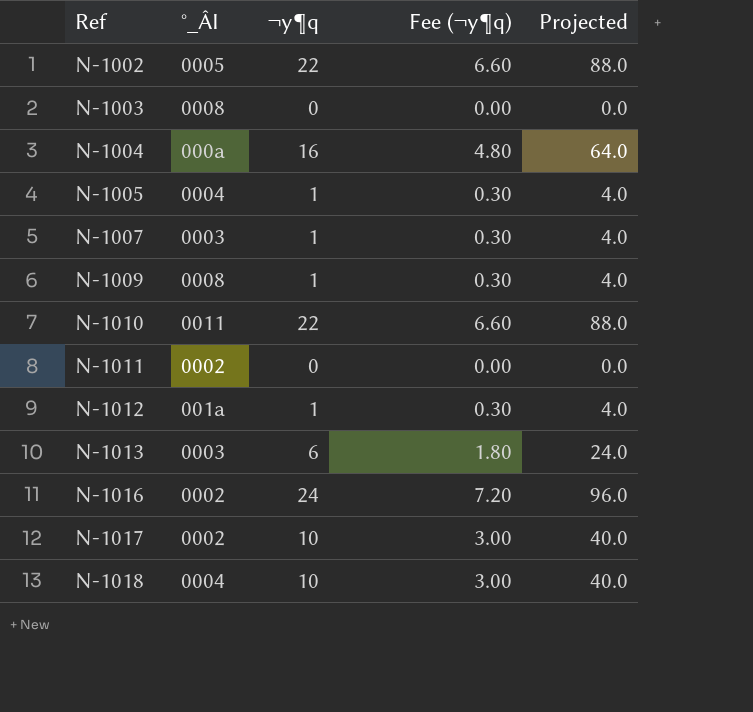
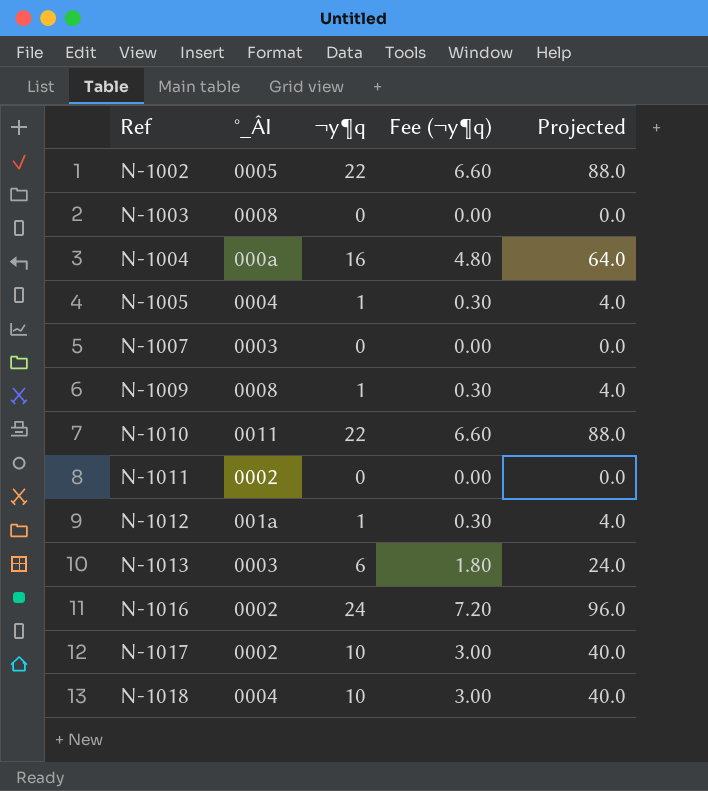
N-1007 | ¬y¶q: 1 -> 0
N-1007 | Fee (¬y¶q): 0.30 -> 0.00
N-1007 | Projected: 4.0 -> 0.0

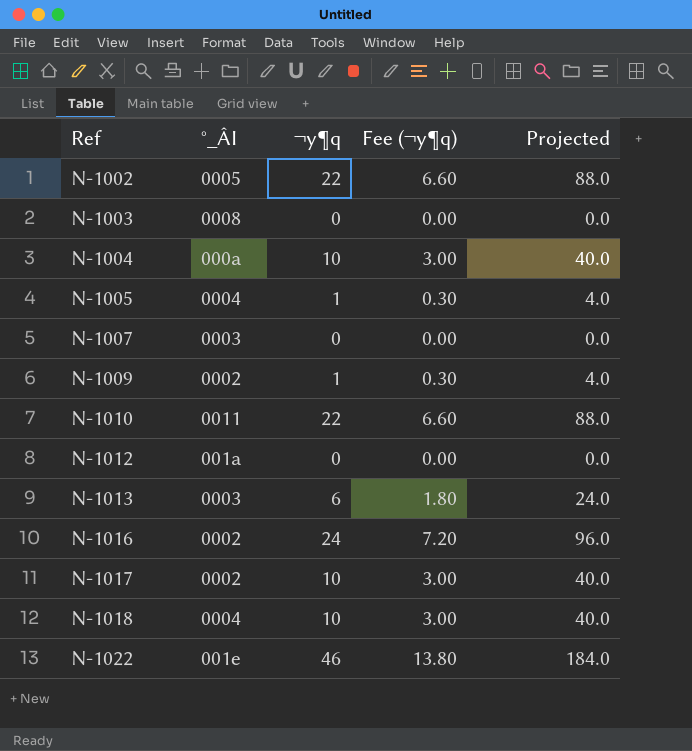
row N-1011: 0002 | 0 | 0.00 | 0.0 -> none
N-1004 | ¬y¶q: 16 -> 10
N-1004 | Fee (¬y¶q): 4.80 -> 3.00
N-1004 | Projected: 64.0 -> 40.0
N-1009 | °_ÂI: 0008 -> 0002
N-1012 | ¬y¶q: 1 -> 0
N-1012 | Fee (¬y¶q): 0.30 -> 0.00
N-1012 | Projected: 4.0 -> 0.0
row N-1022: none -> 001e | 46 | 13.80 | 184.0

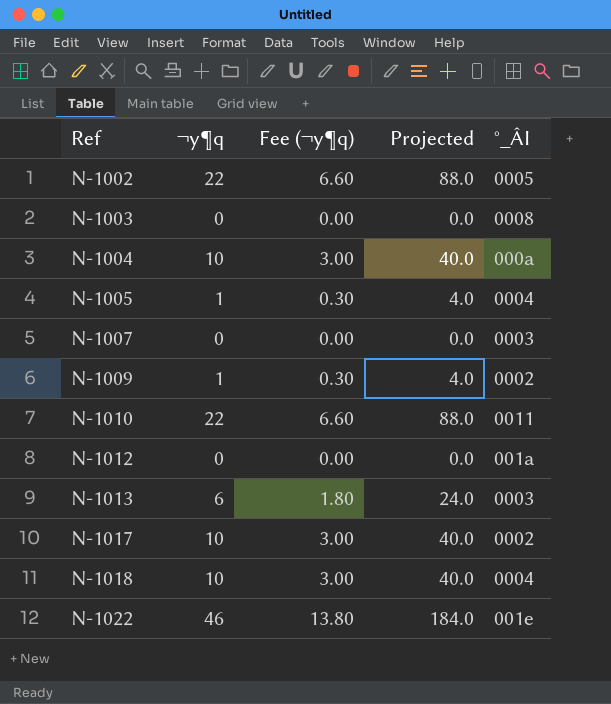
column °_ÂI | position: 2 -> 5
row N-1016: 0002 | 24 | 7.20 | 96.0 -> none

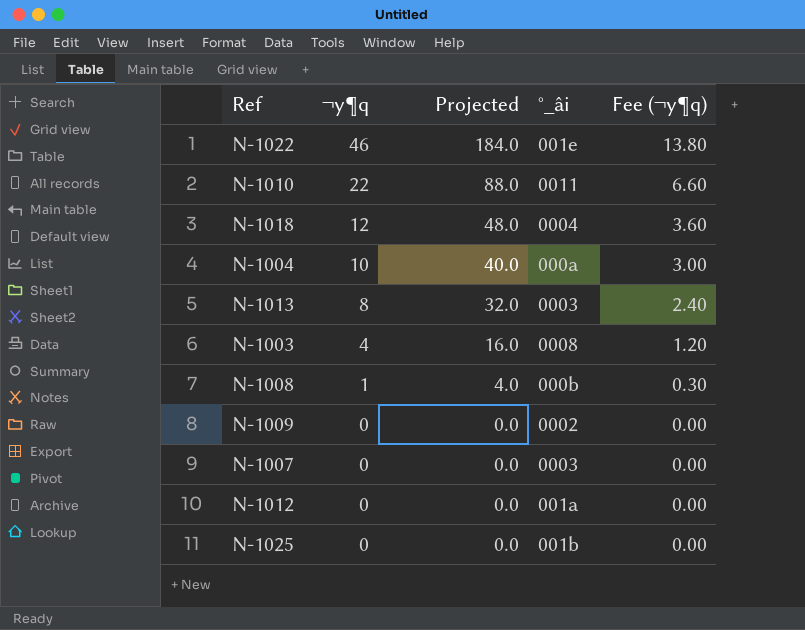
row order: Ref ascending -> ¬y¶q descending
column name: °_ÂI -> °_âi
column Fee (¬y¶q) | position: 3 -> 5
row N-1002: 22 | 6.60 | 88.0 | 0005 -> none
row N-1005: 1 | 0.30 | 4.0 | 0004 -> none
row N-1017: 10 | 3.00 | 40.0 | 0002 -> none
N-1018 | ¬y¶q: 10 -> 12
N-1018 | Projected: 40.0 -> 48.0
N-1018 | Fee (¬y¶q): 3.00 -> 3.60
N-1013 | ¬y¶q: 6 -> 8
N-1013 | Projected: 24.0 -> 32.0
N-1013 | Fee (¬y¶q): 1.80 -> 2.40
N-1003 | ¬y¶q: 0 -> 4
N-1003 | Projected: 0.0 -> 16.0
N-1003 | Fee (¬y¶q): 0.00 -> 1.20
row N-1008: none -> 1 | 4.0 | 000b | 0.30
N-1009 | ¬y¶q: 1 -> 0
N-1009 | Projected: 4.0 -> 0.0
N-1009 | Fee (¬y¶q): 0.30 -> 0.00
row N-1025: none -> 0 | 0.0 | 001b | 0.00

